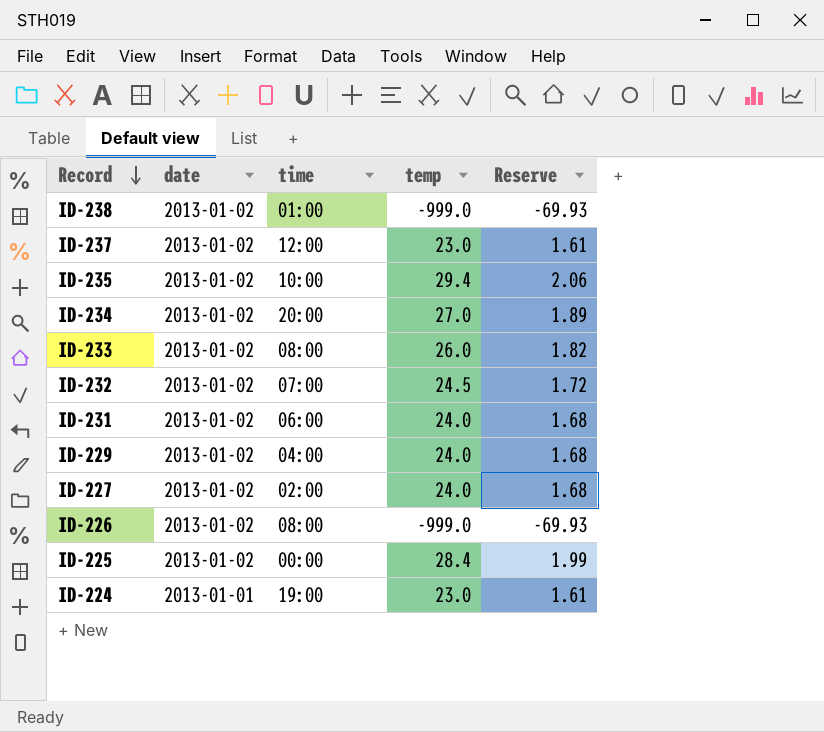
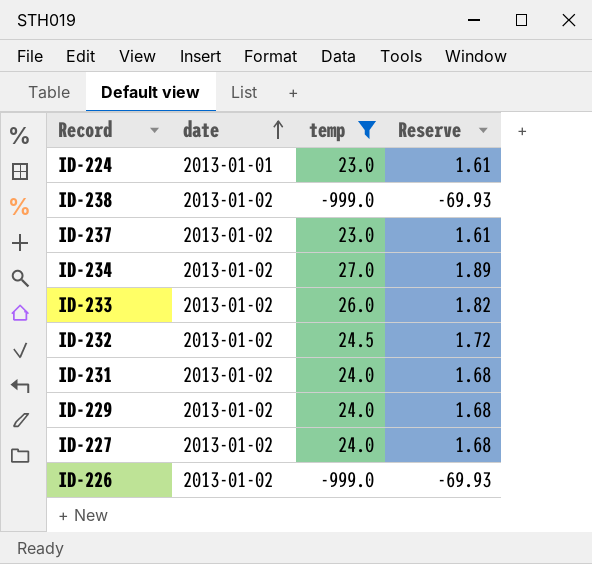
filter: none -> temp <= 27.0
row order: Record descending -> date ascending
column time | position: 3 -> none

